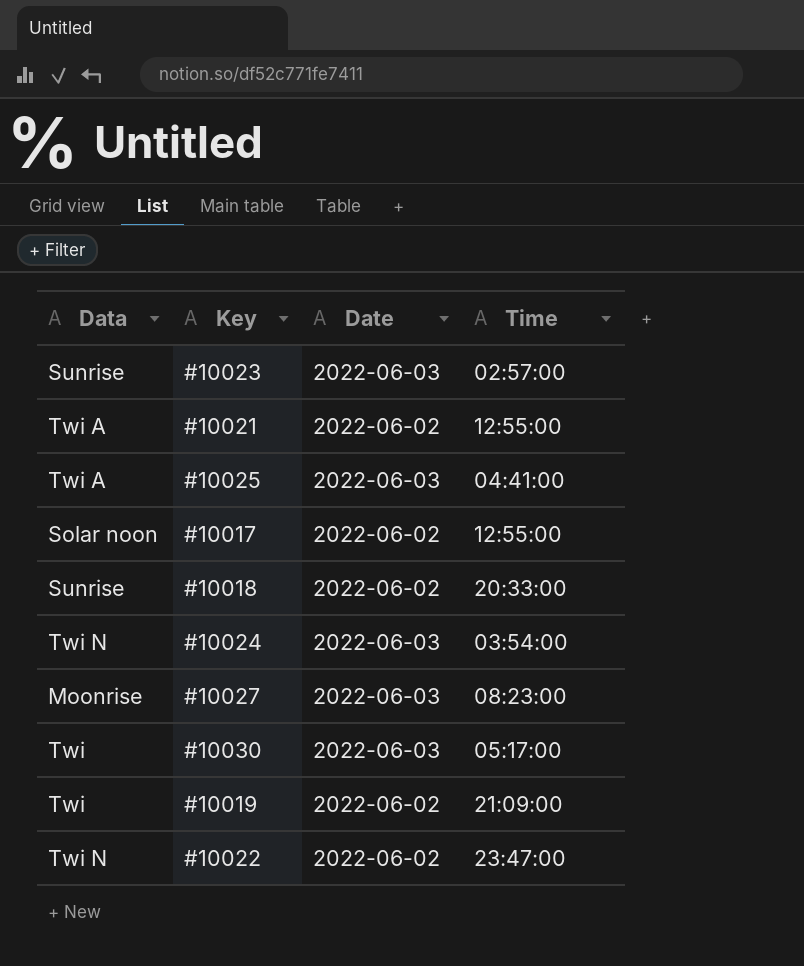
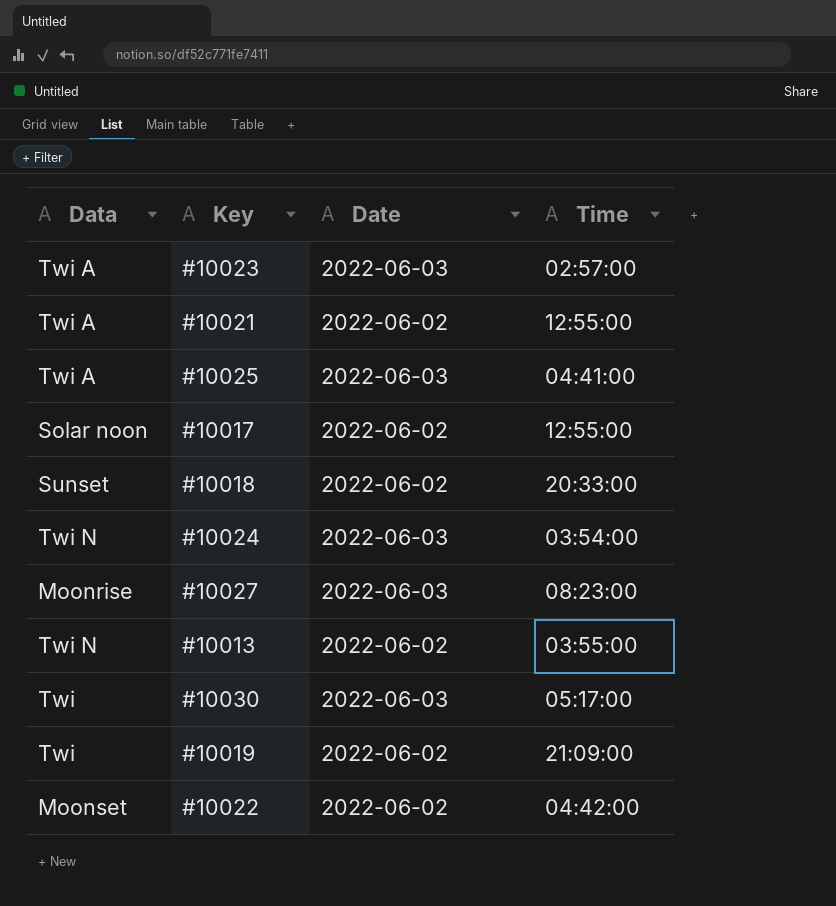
#10023 | Data: Sunrise -> Twi A
#10018 | Data: Sunrise -> Sunset
row #10013: none -> Twi N | 2022-06-02 | 03:55:00
#10022 | Data: Twi N -> Moonset
#10022 | Time: 23:47:00 -> 04:42:00

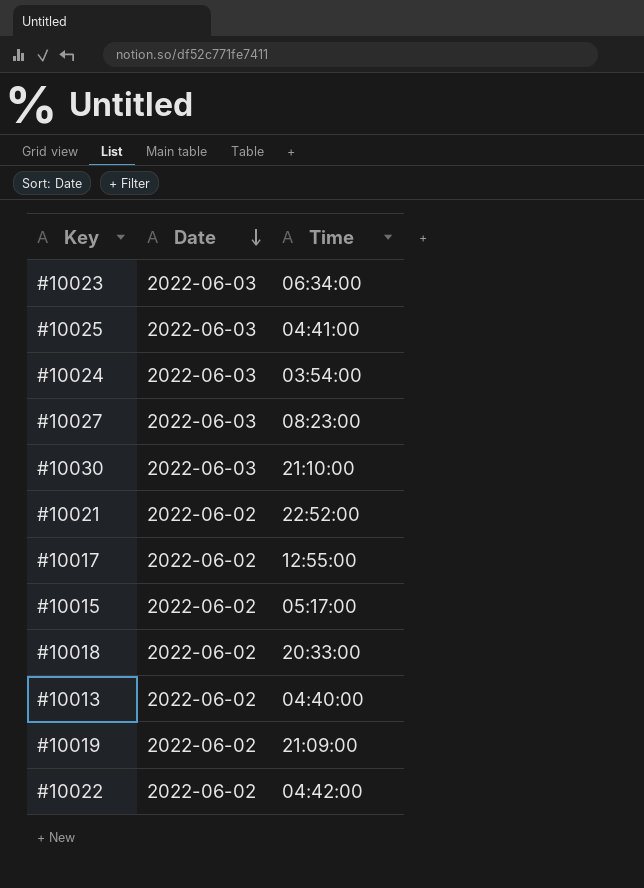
row order: none -> Date descending
column Data | position: 1 -> none
#10023 | Time: 02:57:00 -> 06:34:00
#10030 | Time: 05:17:00 -> 21:10:00
#10021 | Time: 12:55:00 -> 22:52:00
row #10015: none -> 2022-06-02 | 05:17:00
#10013 | Time: 03:55:00 -> 04:40:00

